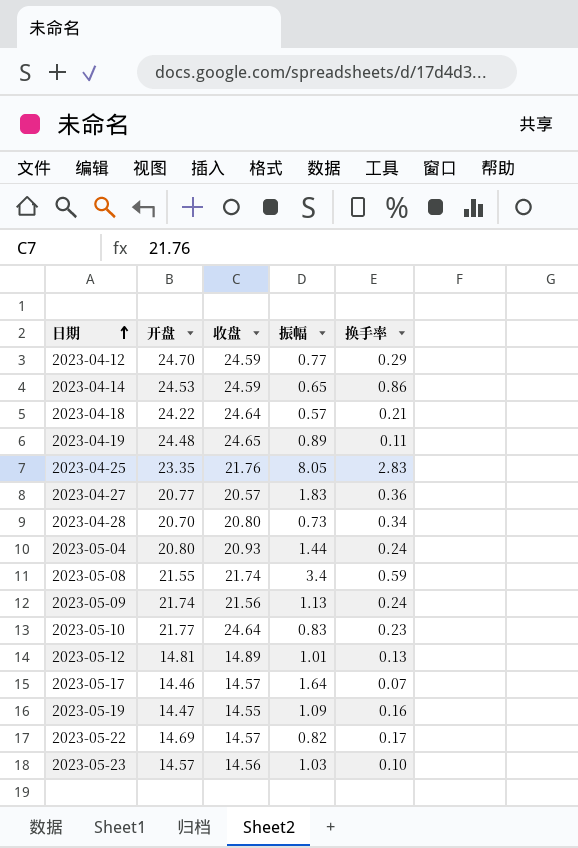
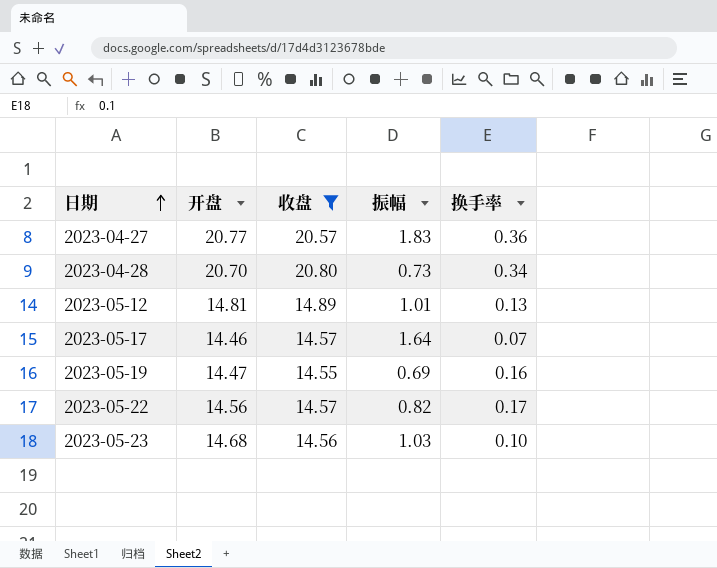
filter: none -> 收盘 <= 20.80
2023-05-19 | 振幅: 1.09 -> 0.69
2023-05-22 | 开盘: 14.69 -> 14.56
2023-05-23 | 开盘: 14.57 -> 14.68

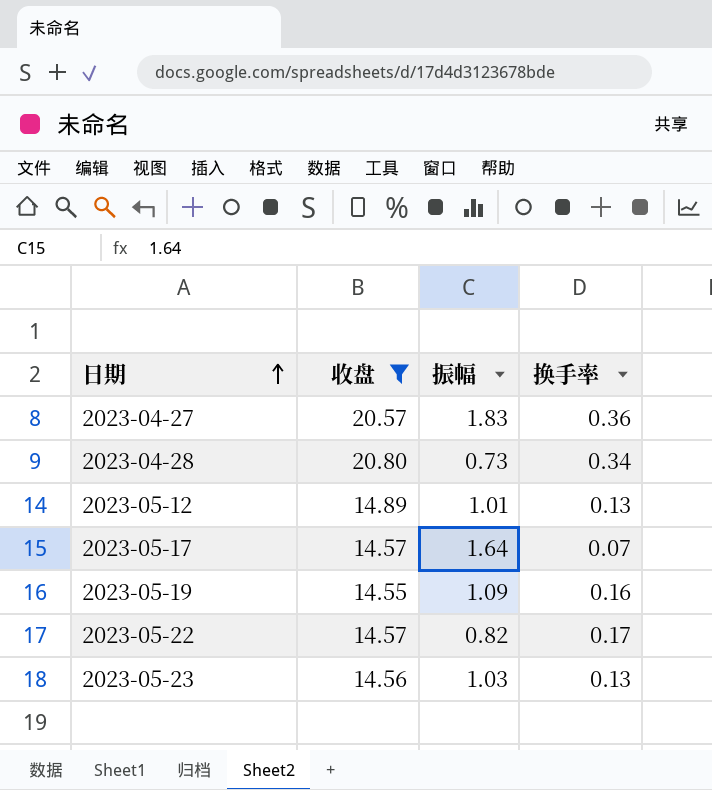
column 开盘 | position: 2 -> none
2023-05-19 | 振幅: 0.69 -> 1.09
2023-05-23 | 换手率: 0.10 -> 0.13

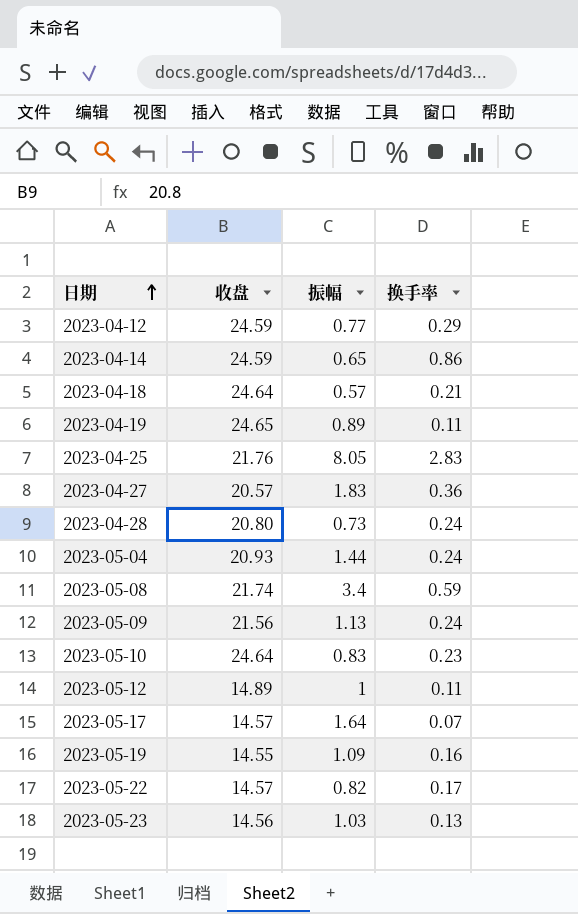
filter: 收盘 <= 20.80 -> none
2023-04-28 | 换手率: 0.34 -> 0.24
2023-05-12 | 振幅: 1.01 -> 1
2023-05-12 | 换手率: 0.13 -> 0.11

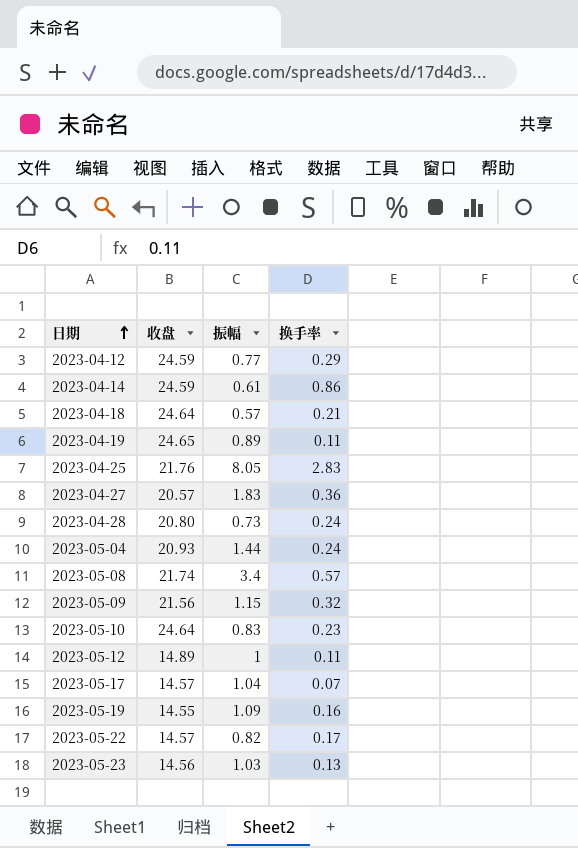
2023-04-14 | 振幅: 0.65 -> 0.61
2023-05-08 | 换手率: 0.59 -> 0.57
2023-05-09 | 振幅: 1.13 -> 1.15
2023-05-09 | 换手率: 0.24 -> 0.32
2023-05-17 | 振幅: 1.64 -> 1.04

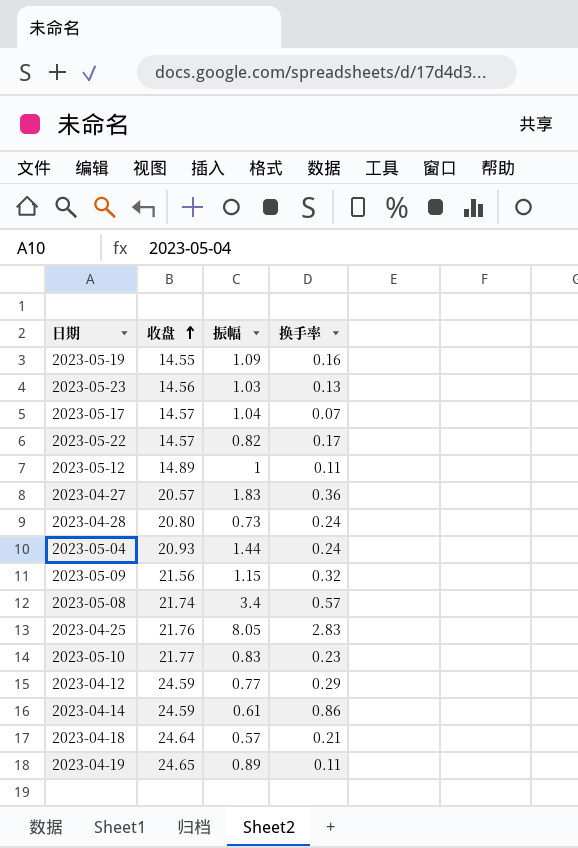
row order: 日期 ascending -> 收盘 ascending
2023-05-10 | 收盘: 24.64 -> 21.77

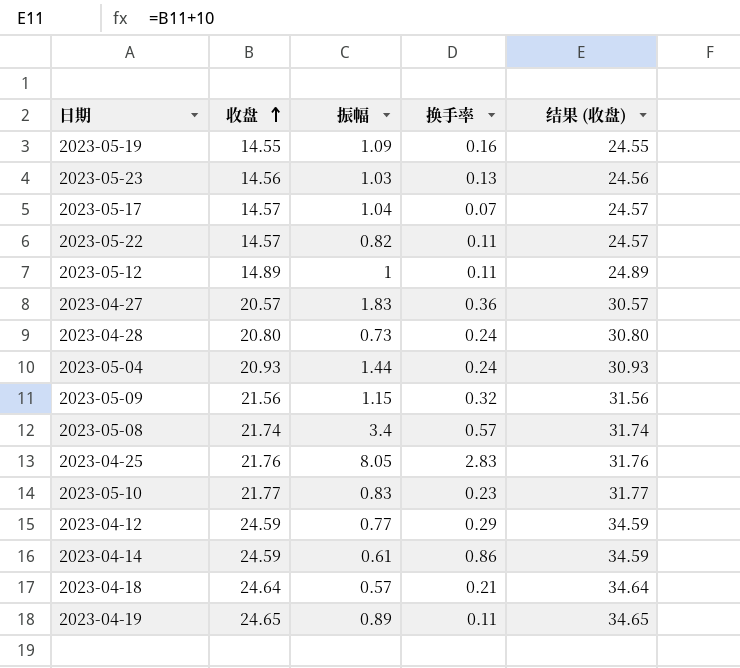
column 结果 (收盘) | formula: none -> [收盘] + 10
2023-05-22 | 换手率: 0.17 -> 0.11

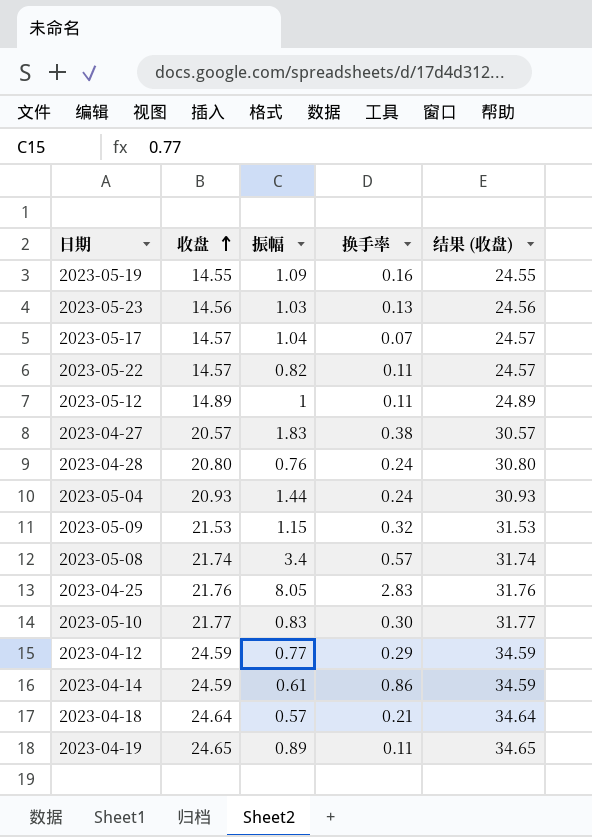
2023-04-27 | 换手率: 0.36 -> 0.38
2023-04-28 | 振幅: 0.73 -> 0.76
2023-05-09 | 收盘: 21.56 -> 21.53
2023-05-09 | 结果 (收盘): 31.56 -> 31.53
2023-05-10 | 换手率: 0.23 -> 0.30

